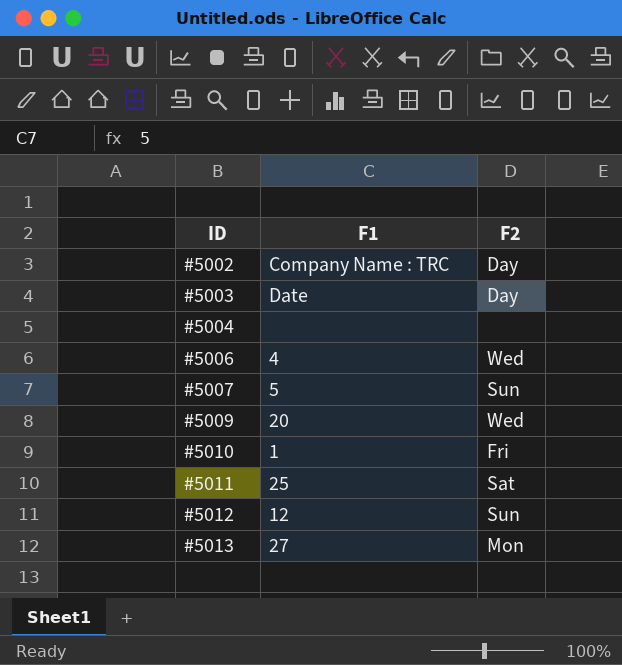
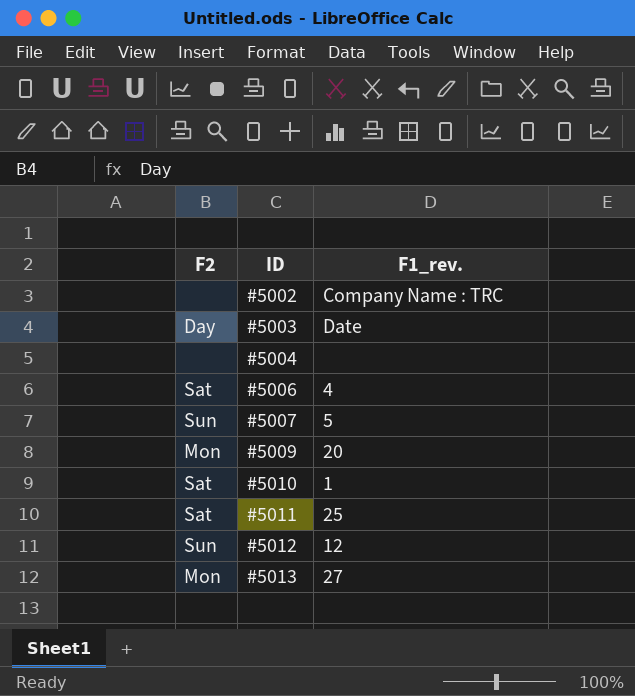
column F2 | position: 3 -> 1
column name: F1 -> F1_rev.
#5002 | F2: Day -> none
#5006 | F2: Wed -> Sat
#5009 | F2: Wed -> Mon
#5010 | F2: Fri -> Sat

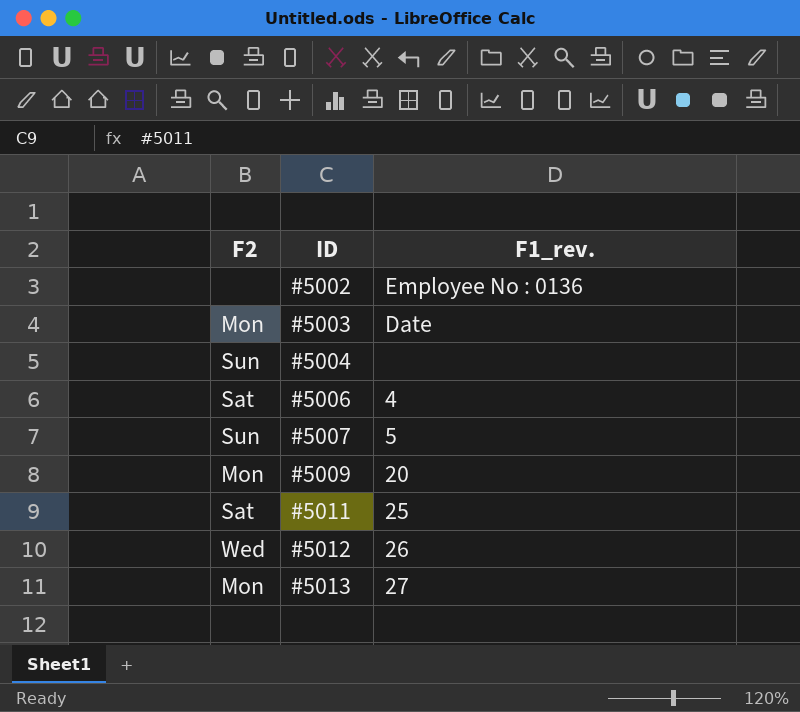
row #5010: Sat | 1 -> none
#5002 | F1_rev.: Company Name : TRC -> Employee No : 0136
#5003 | F2: Day -> Mon
#5004 | F2: none -> Sun
#5012 | F2: Sun -> Wed
#5012 | F1_rev.: 12 -> 26

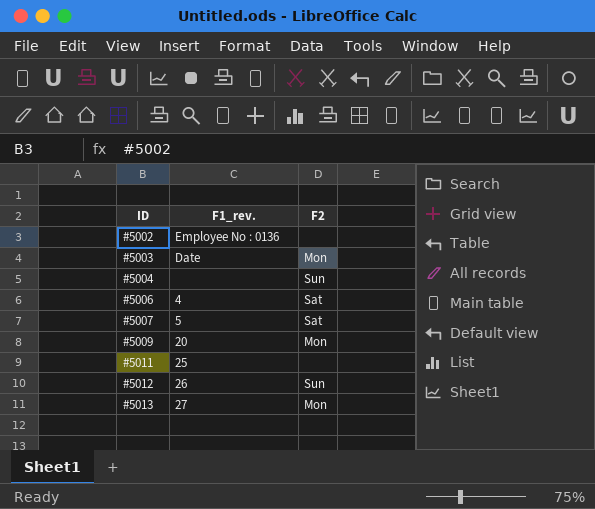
column F2 | position: 1 -> 3
#5007 | F2: Sun -> Sat
#5011 | F2: Sat -> none
#5012 | F2: Wed -> Sun

